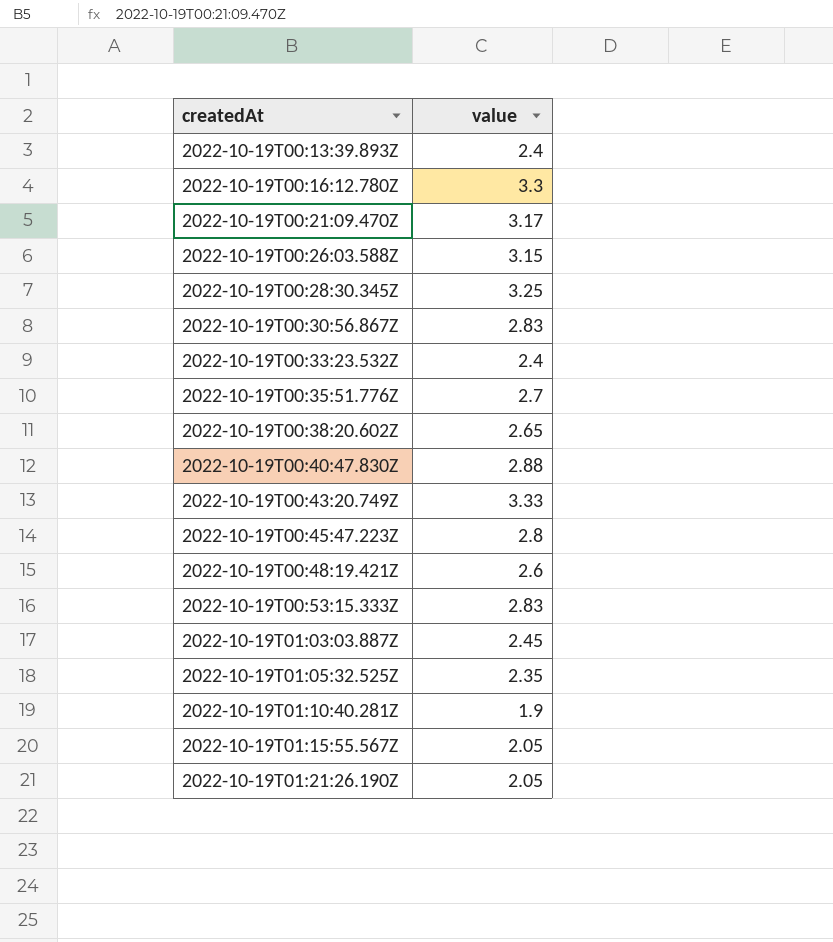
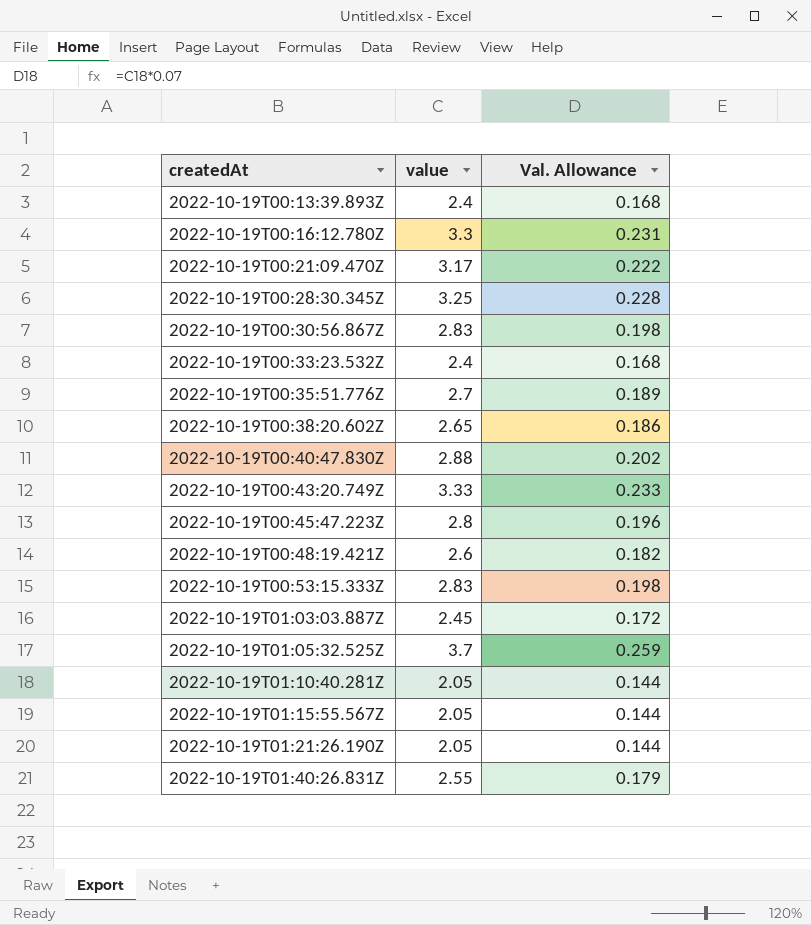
column Val. Allowance | formula: none -> [value] * 0.07
row 2022-10-19T00:26:03.588Z: 3.15 -> none
2022-10-19T01:05:32.525Z | value: 2.35 -> 3.7
2022-10-19T01:10:40.281Z | value: 1.9 -> 2.05
row 2022-10-19T01:40:26.831Z: none -> 2.55 | 0.179

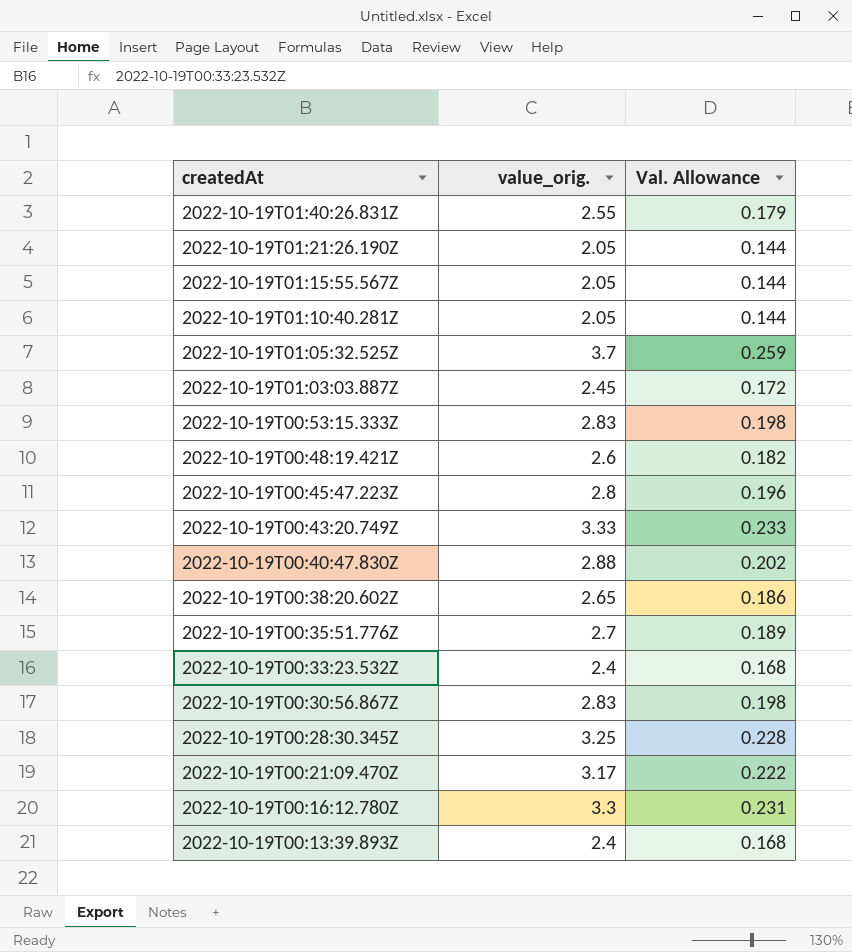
row order: createdAt ascending -> createdAt descending
column name: value -> value_orig.

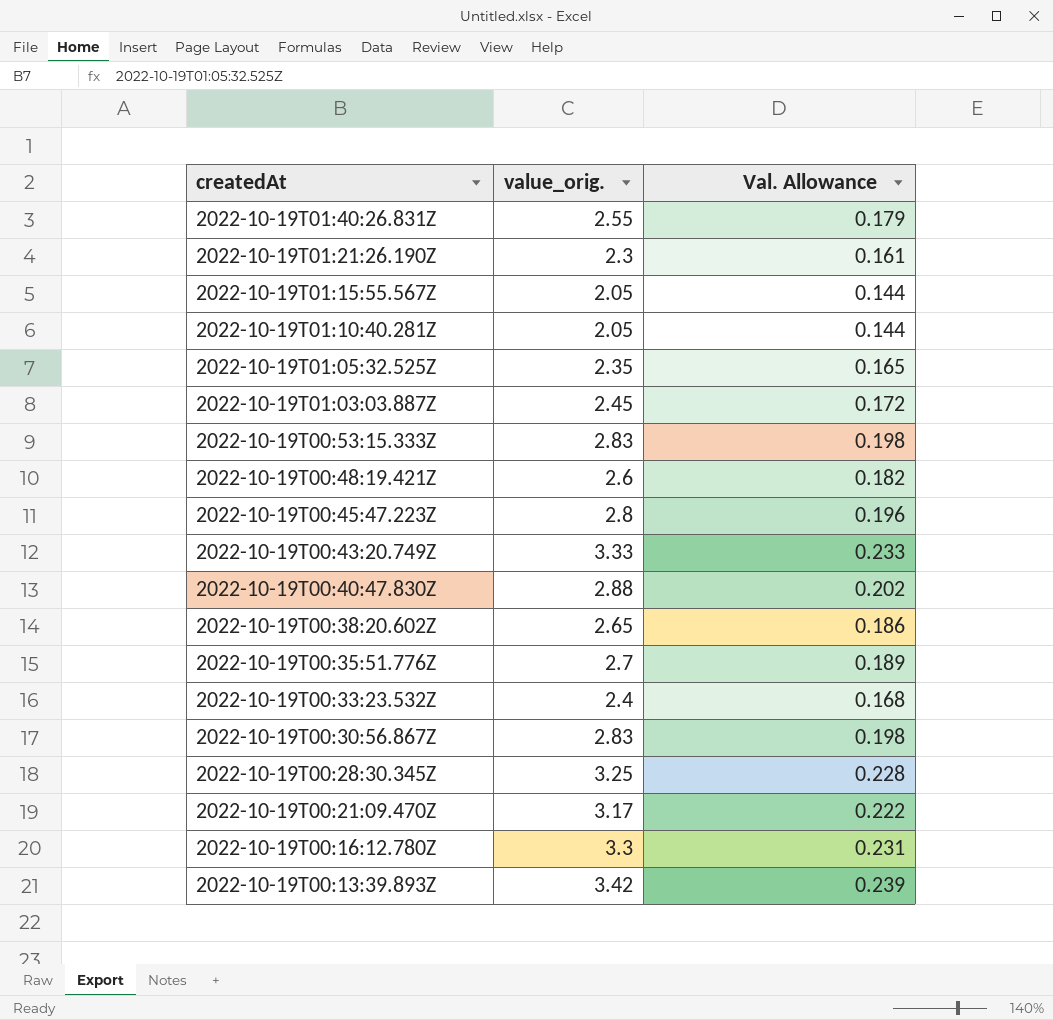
2022-10-19T01:21:26.190Z | value_orig.: 2.05 -> 2.3
2022-10-19T01:21:26.190Z | Val. Allowance: 0.144 -> 0.161
2022-10-19T01:05:32.525Z | value_orig.: 3.7 -> 2.35
2022-10-19T01:05:32.525Z | Val. Allowance: 0.259 -> 0.165
2022-10-19T00:13:39.893Z | value_orig.: 2.4 -> 3.42
2022-10-19T00:13:39.893Z | Val. Allowance: 0.168 -> 0.239

